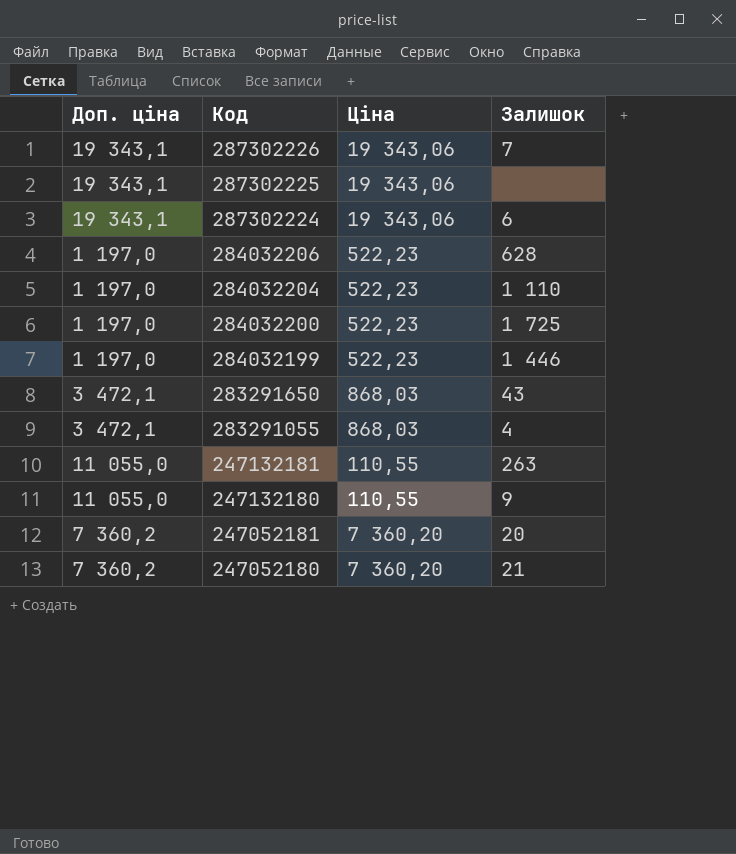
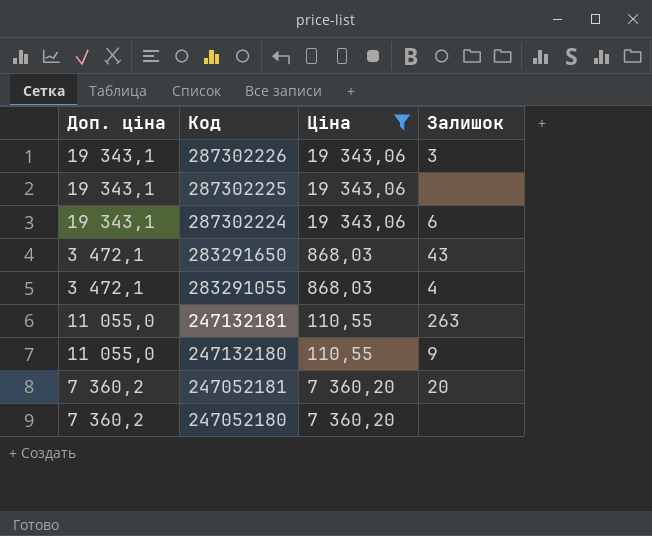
filter: none -> Ціна != 522,23
287302226 | Залишок: 7 -> 3
247052180 | Залишок: 21 -> none

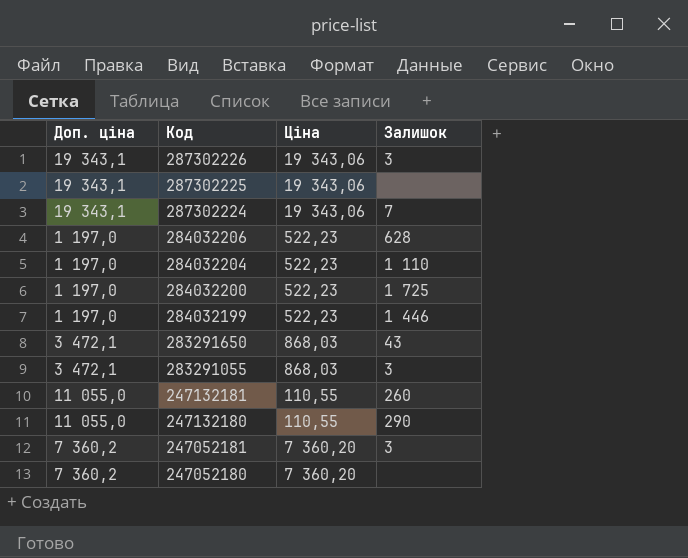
filter: Ціна != 522,23 -> none
287302224 | Залишок: 6 -> 7
283291055 | Залишок: 4 -> 3
247132181 | Залишок: 263 -> 260
247132180 | Залишок: 9 -> 290
247052181 | Залишок: 20 -> 3

